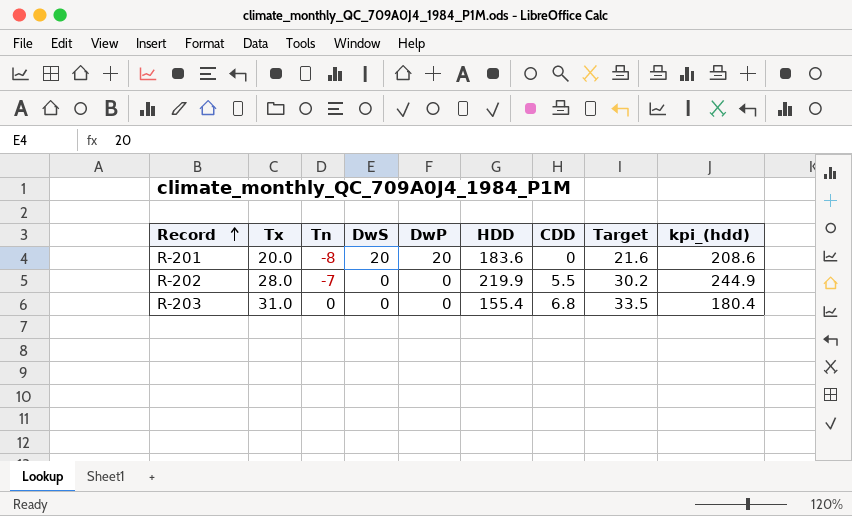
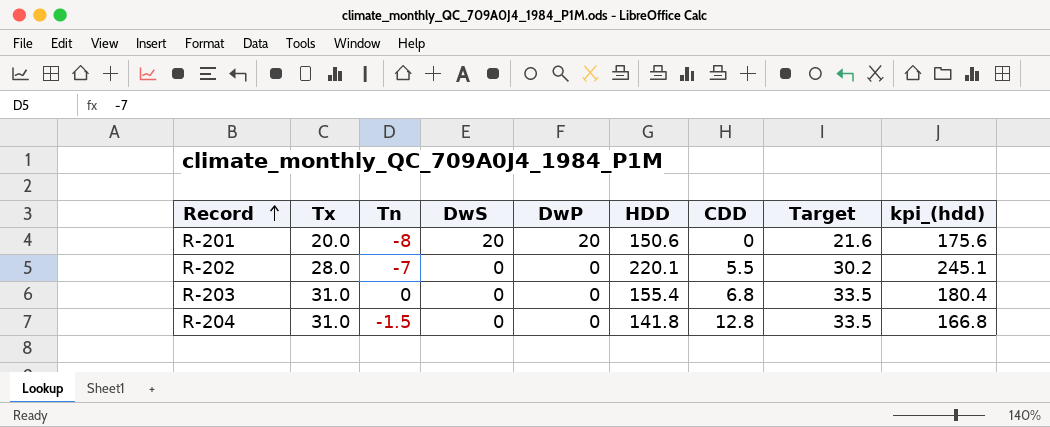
R-201 | HDD: 183.6 -> 150.6
R-201 | kpi_(hdd): 208.6 -> 175.6
R-202 | HDD: 219.9 -> 220.1
R-202 | kpi_(hdd): 244.9 -> 245.1
row R-204: none -> 31.0 | -1.5 | 0 | 0 | 141.8 | 12.8 | 33.5 | 166.8

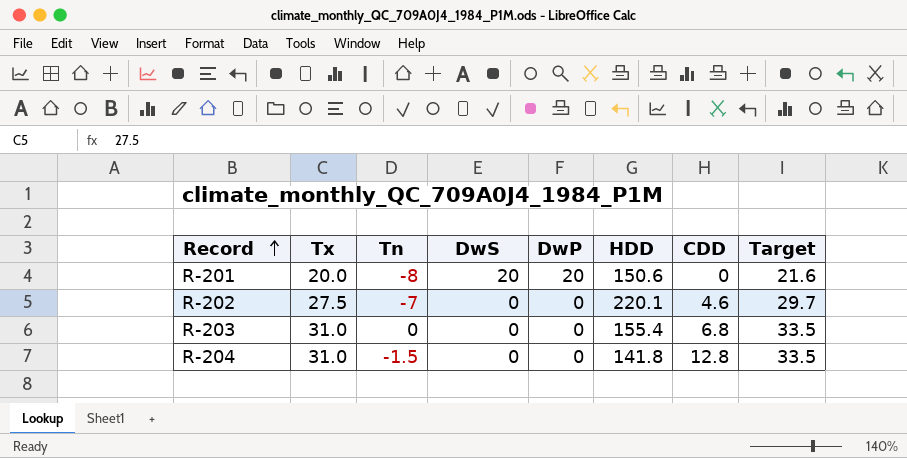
column kpi_(hdd) | formula: [HDD] + 25 -> none
R-202 | Tx: 28.0 -> 27.5
R-202 | CDD: 5.5 -> 4.6
R-202 | Target: 30.2 -> 29.7

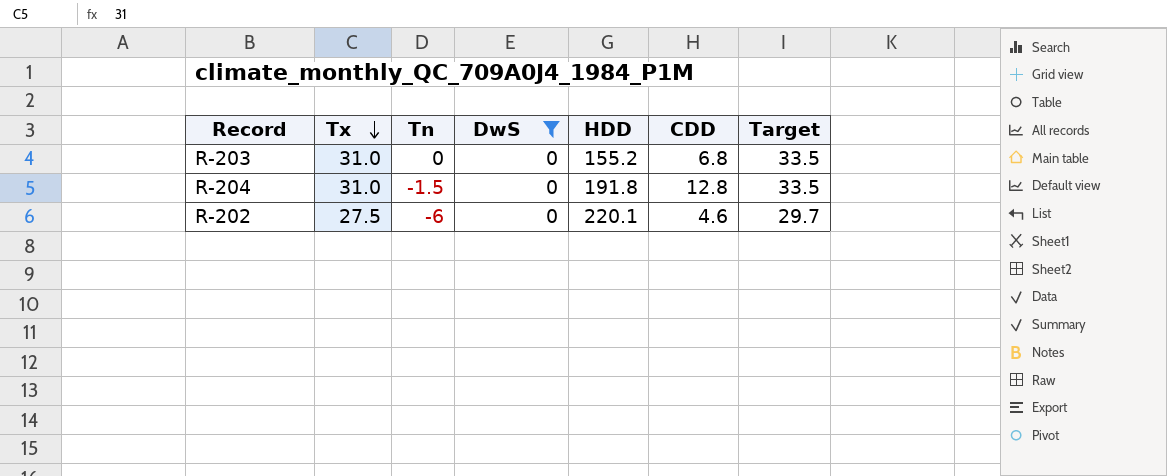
filter: none -> DwS = 0
row order: Record ascending -> Tx descending
column DwP | position: 5 -> none
R-203 | HDD: 155.4 -> 155.2
R-204 | HDD: 141.8 -> 191.8
R-202 | Tn: -7 -> -6

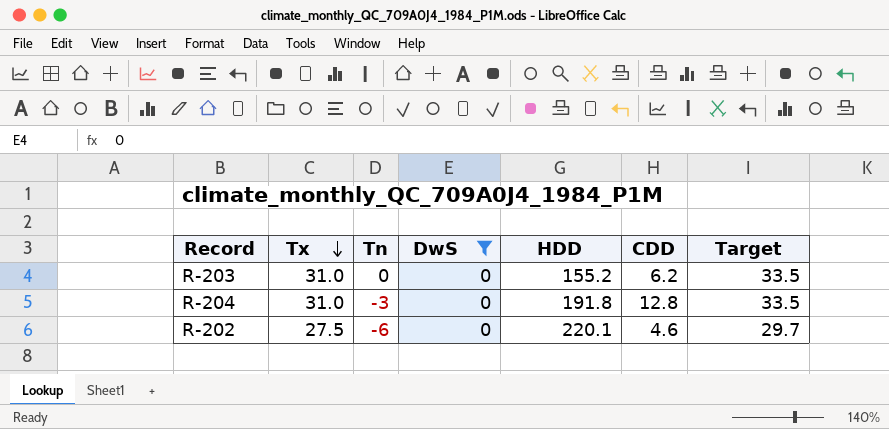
R-203 | CDD: 6.8 -> 6.2
R-204 | Tn: -1.5 -> -3

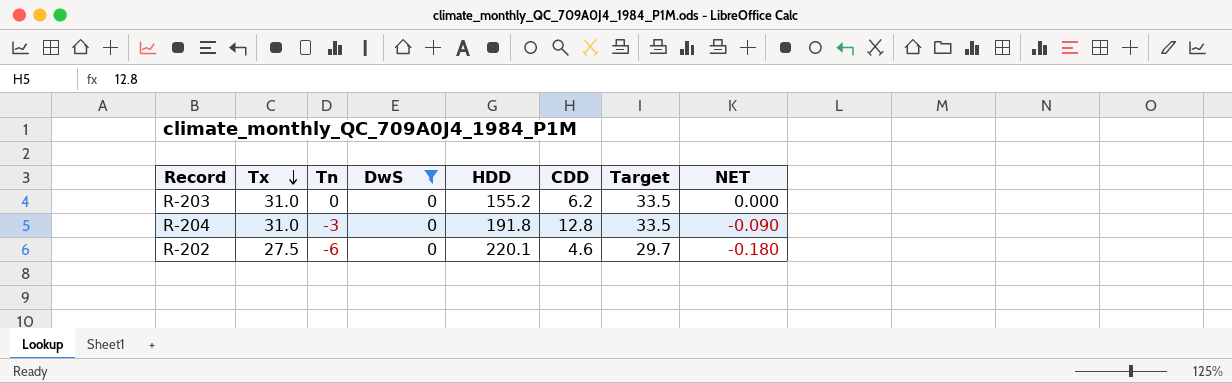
column NET | formula: none -> [Tn] * 0.03

